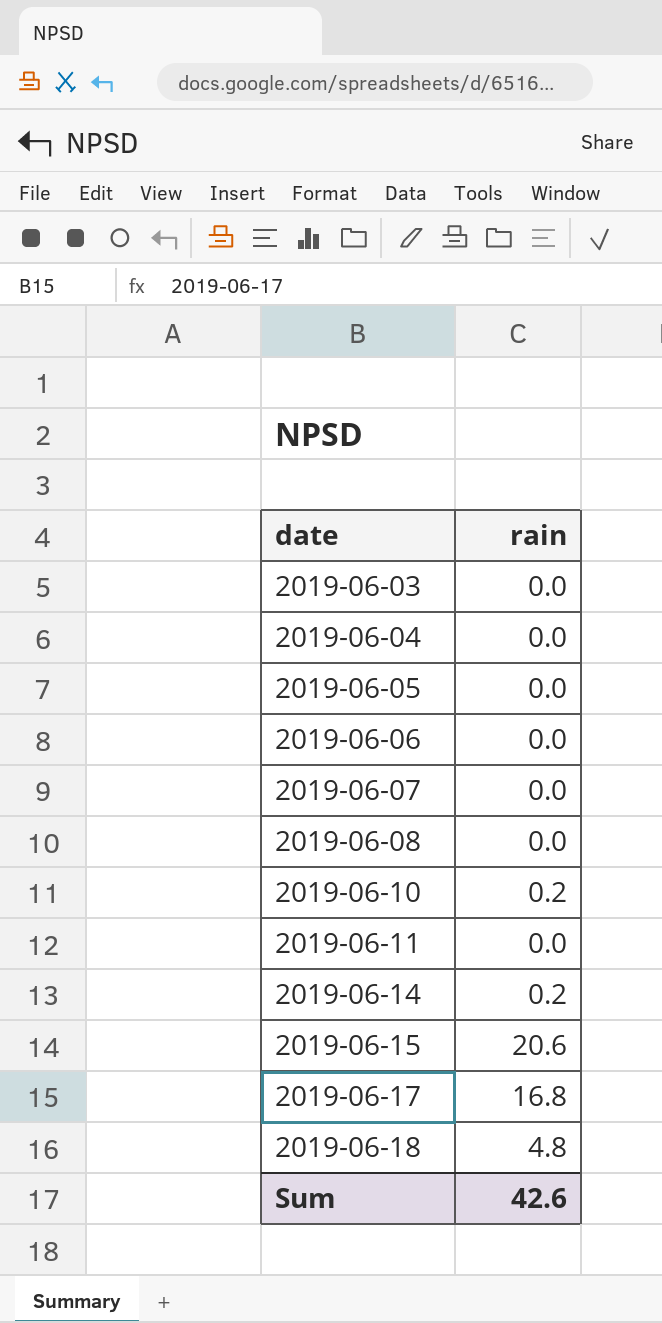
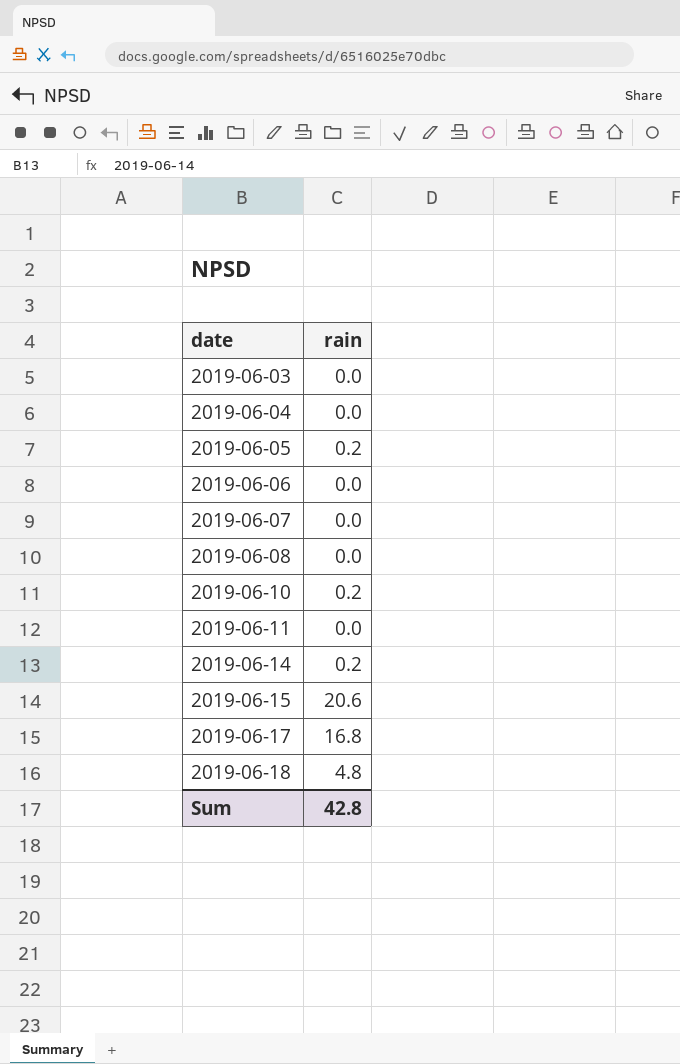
2019-06-05 | rain: 0.0 -> 0.2
Sum | rain: 42.6 -> 42.8

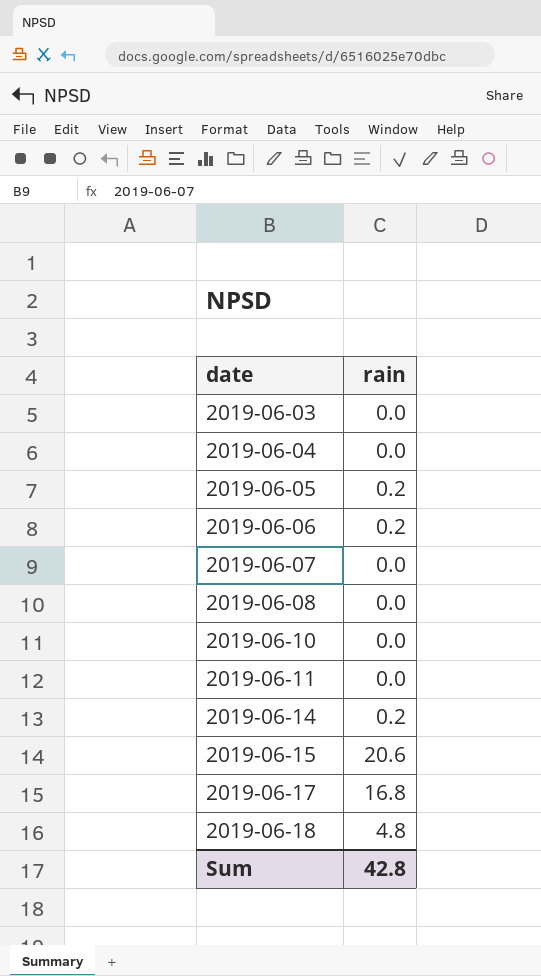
2019-06-06 | rain: 0.0 -> 0.2
2019-06-10 | rain: 0.2 -> 0.0

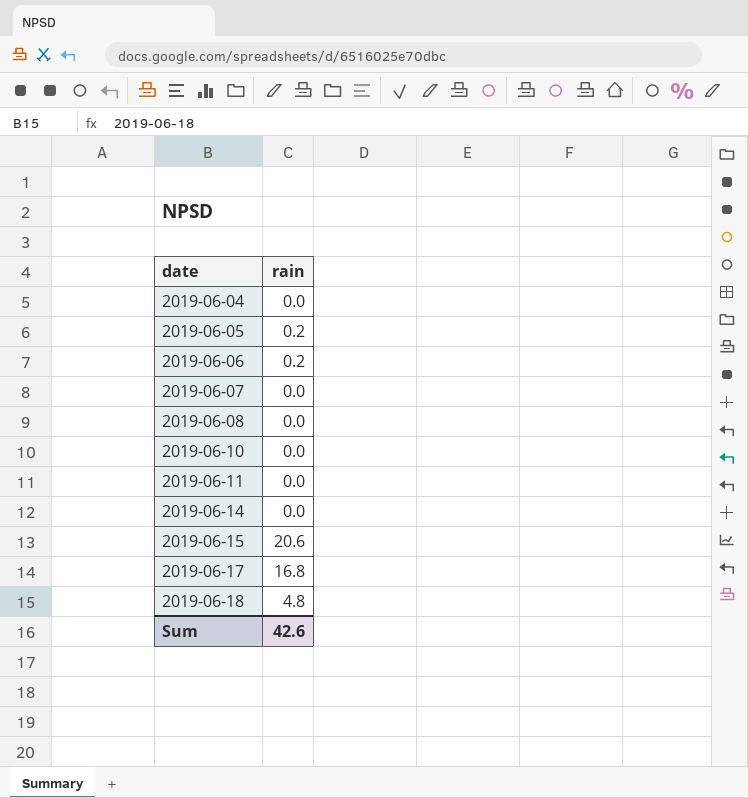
row 2019-06-03: 0.0 -> none
2019-06-14 | rain: 0.2 -> 0.0
Sum | rain: 42.8 -> 42.6

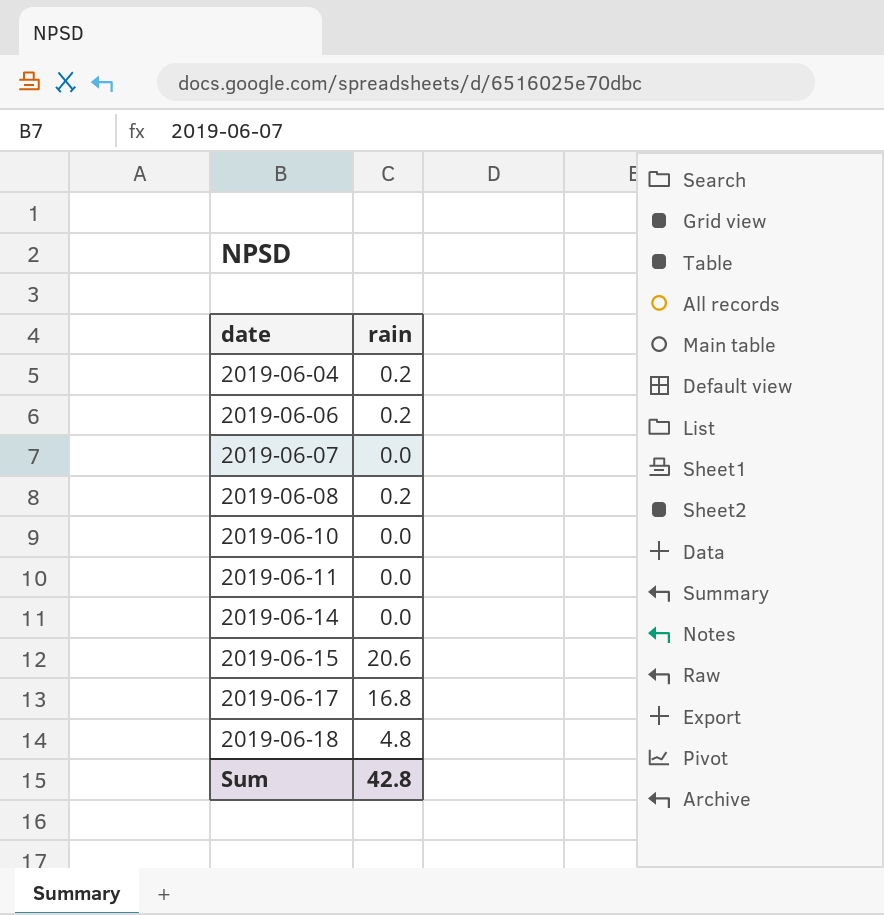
row 2019-06-05: 0.2 -> none
2019-06-04 | rain: 0.0 -> 0.2
2019-06-08 | rain: 0.0 -> 0.2
Sum | rain: 42.6 -> 42.8

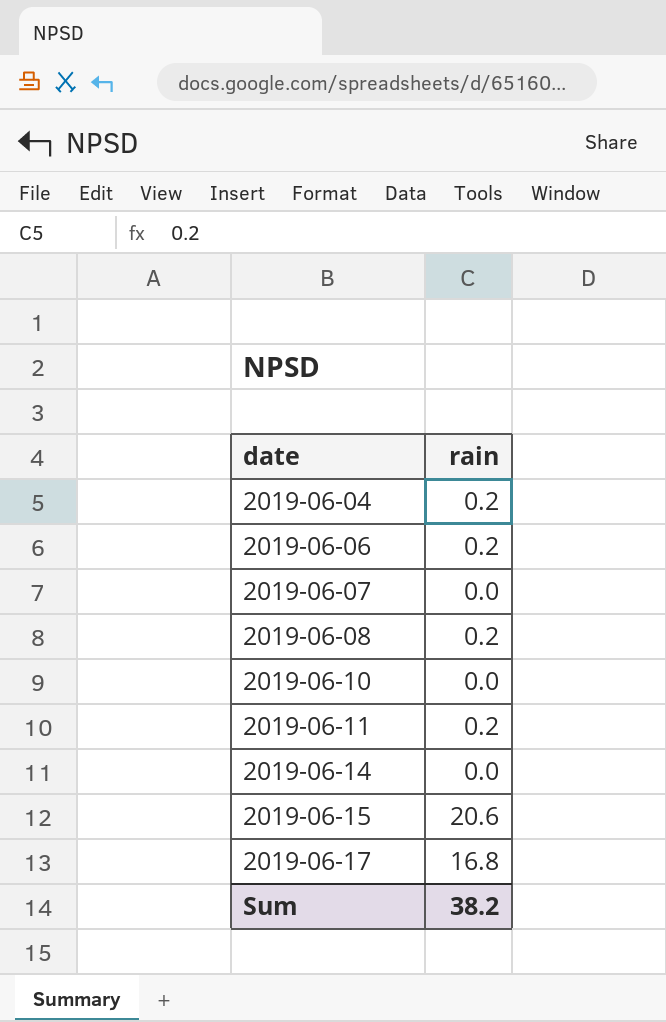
row 2019-06-18: 4.8 -> none
2019-06-11 | rain: 0.0 -> 0.2
Sum | rain: 42.8 -> 38.2

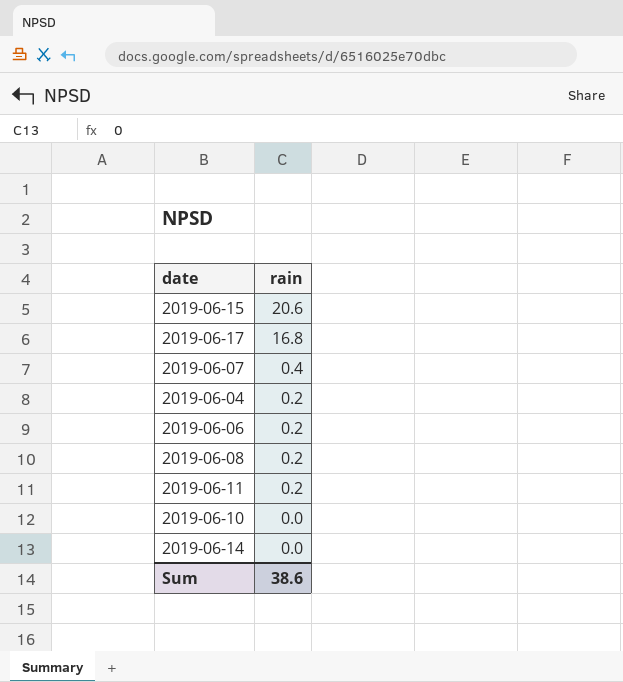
row order: date ascending -> rain descending
2019-06-07 | rain: 0.0 -> 0.4
Sum | rain: 38.2 -> 38.6

